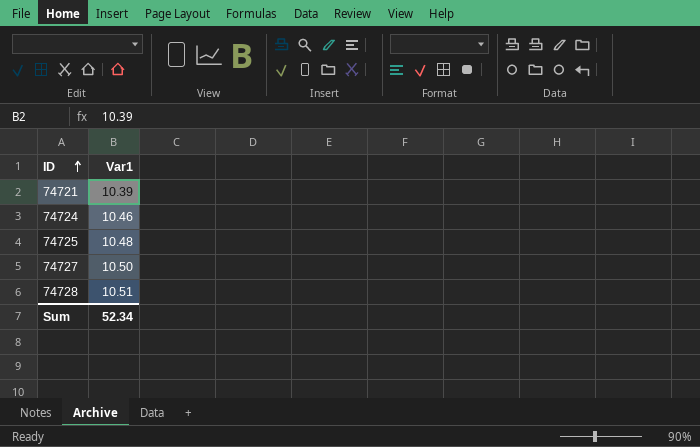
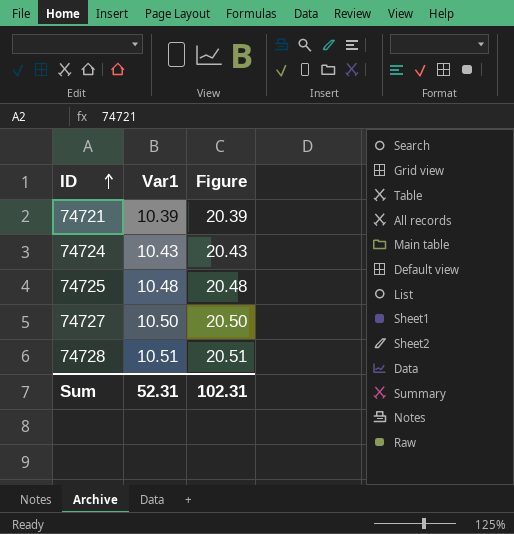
column Figure | formula: none -> [Var1] + 10
74724 | Var1: 10.46 -> 10.43
Sum | Var1: 52.34 -> 52.31

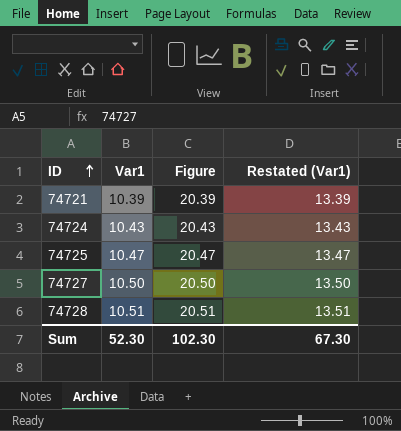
column Restated (Var1) | formula: none -> [Var1] + 3
74725 | Var1: 10.48 -> 10.47
74725 | Figure: 20.48 -> 20.47
Sum | Var1: 52.31 -> 52.30
Sum | Figure: 102.31 -> 102.30

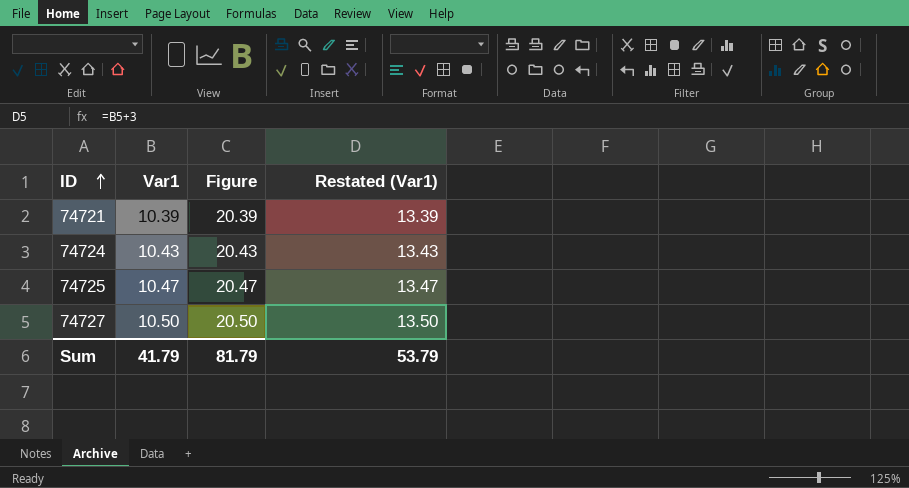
row 74728: 10.51 | 20.51 | 13.51 -> none
Sum | Var1: 52.30 -> 41.79
Sum | Figure: 102.30 -> 81.79
Sum | Restated (Var1): 67.30 -> 53.79

